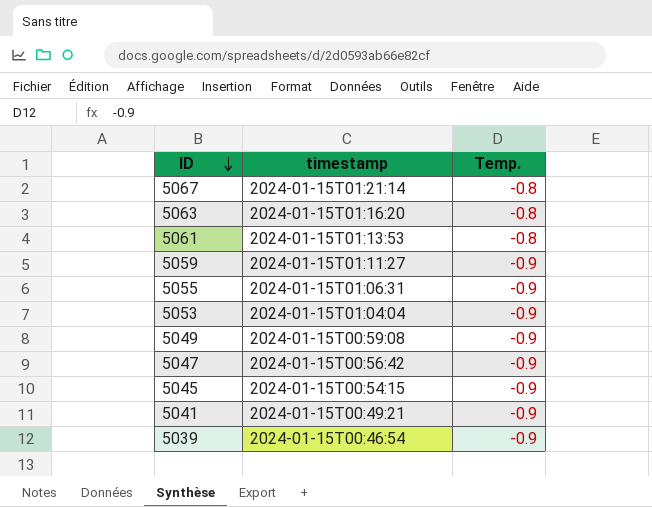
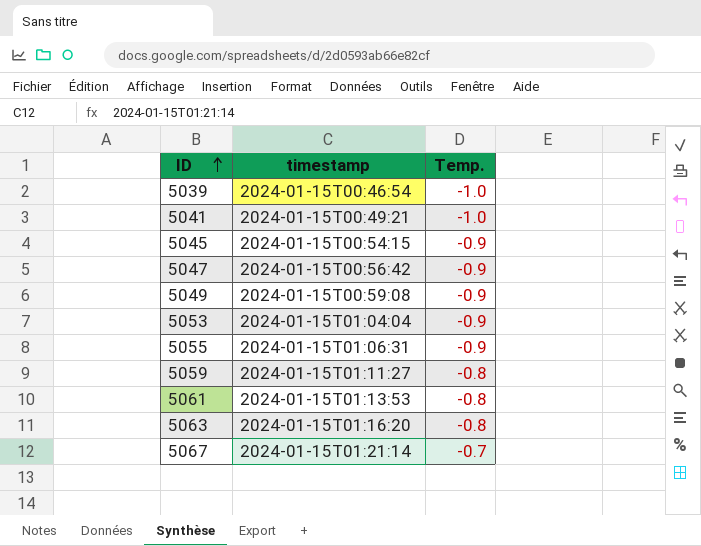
row order: ID descending -> ID ascending
5039 | Temp.: -0.9 -> -1.0
5041 | Temp.: -0.9 -> -1.0
5059 | Temp.: -0.9 -> -0.8
5067 | Temp.: -0.8 -> -0.7

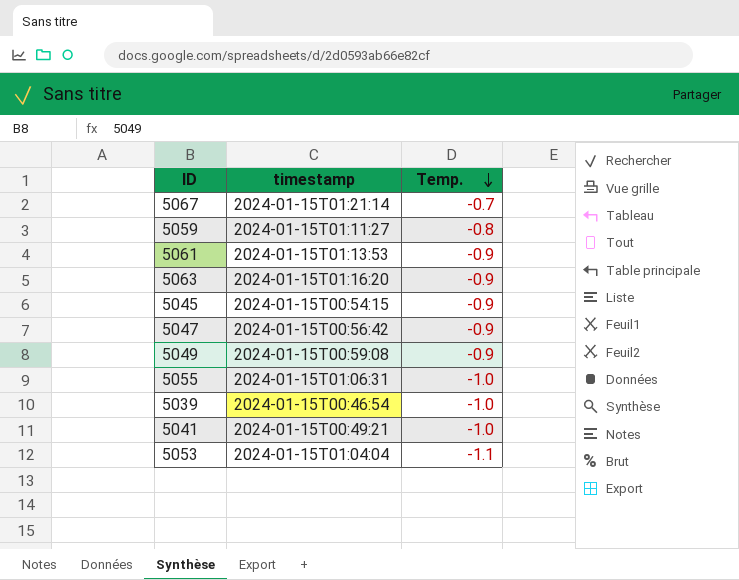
row order: ID ascending -> Temp. descending
5061 | Temp.: -0.8 -> -0.9
5063 | Temp.: -0.8 -> -0.9
5055 | Temp.: -0.9 -> -1.0
5053 | Temp.: -0.9 -> -1.1

